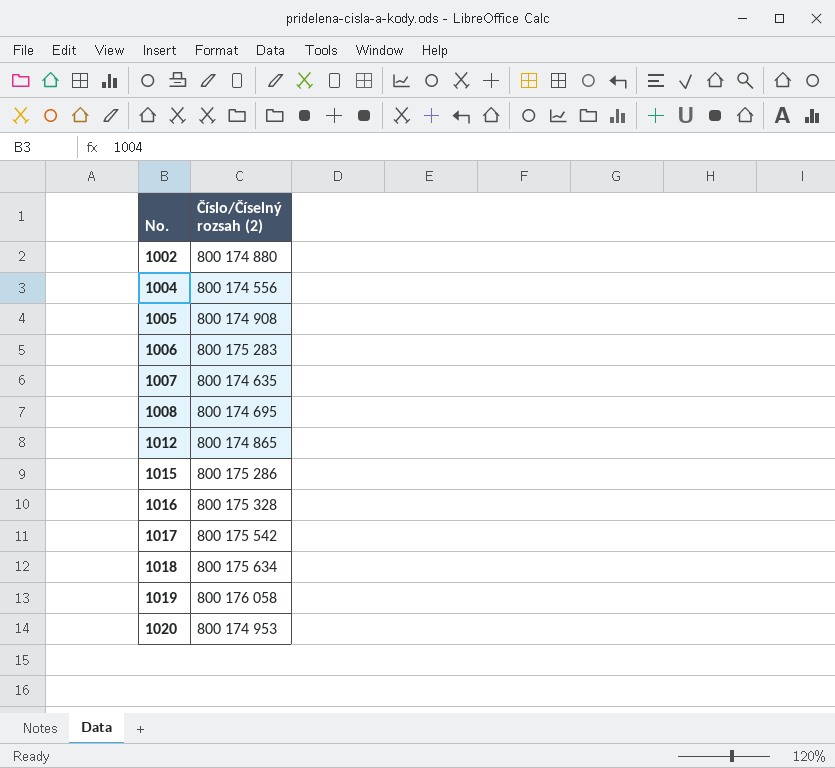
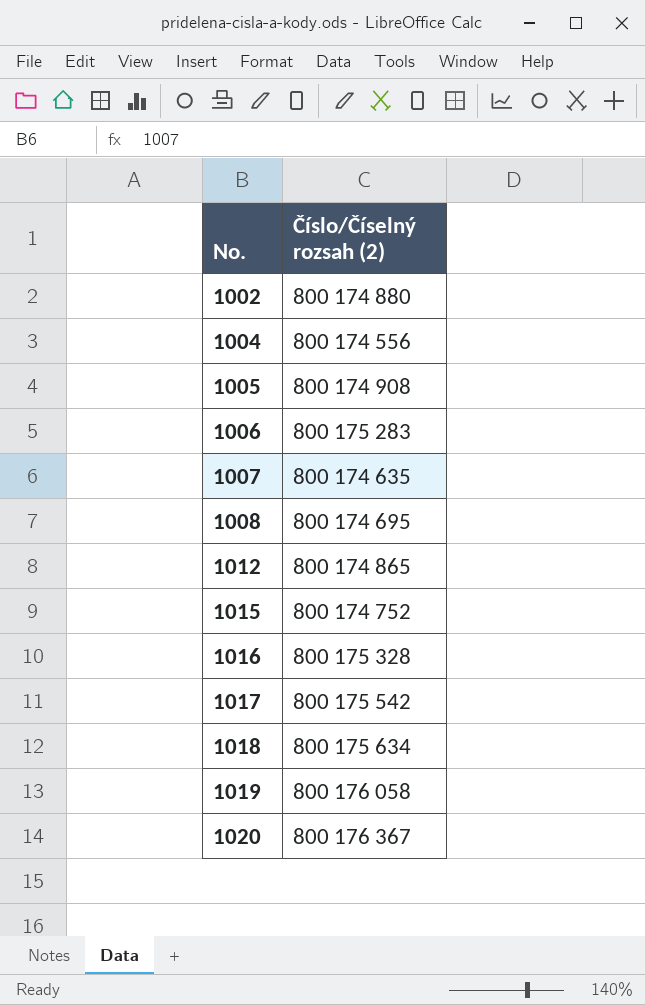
1015 | Číslo/Číselný rozsah (2): 800 175 286 -> 800 174 752
1020 | Číslo/Číselný rozsah (2): 800 174 953 -> 800 176 367

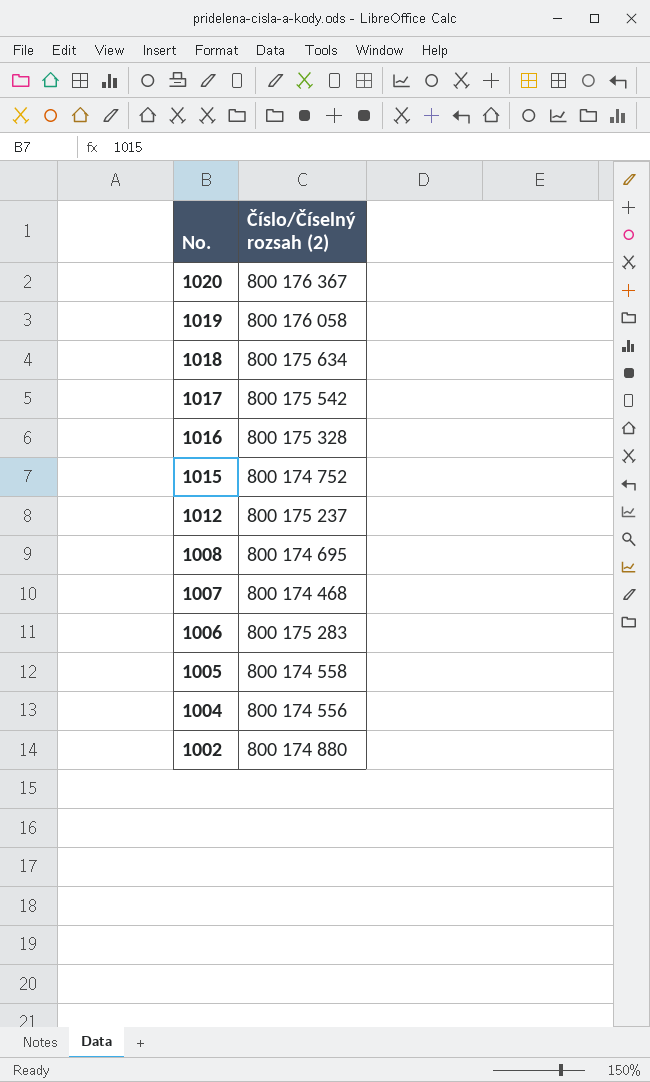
row order: No. ascending -> No. descending
1012 | Číslo/Číselný rozsah (2): 800 174 865 -> 800 175 237
1007 | Číslo/Číselný rozsah (2): 800 174 635 -> 800 174 468
1005 | Číslo/Číselný rozsah (2): 800 174 908 -> 800 174 558

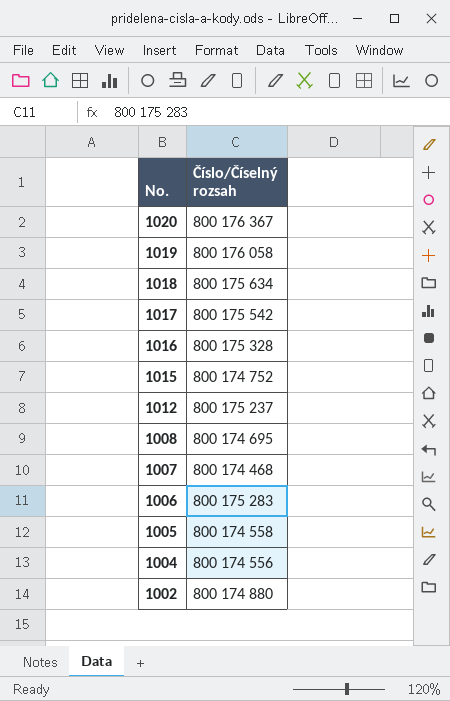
column name: Číslo/Číselný rozsah (2) -> Číslo/Číselný rozsah

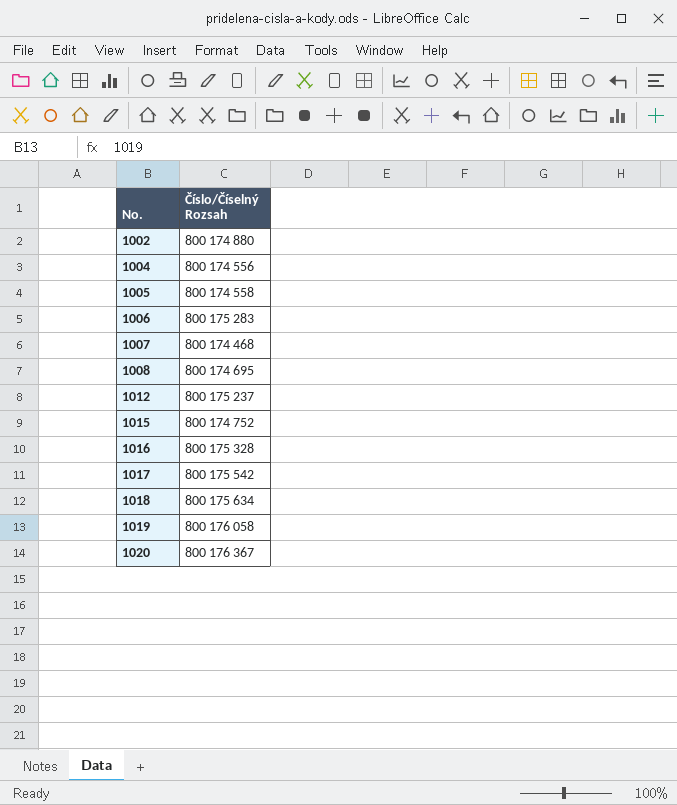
row order: No. descending -> No. ascending
column name: Číslo/Číselný rozsah -> Číslo/Číselný Rozsah

